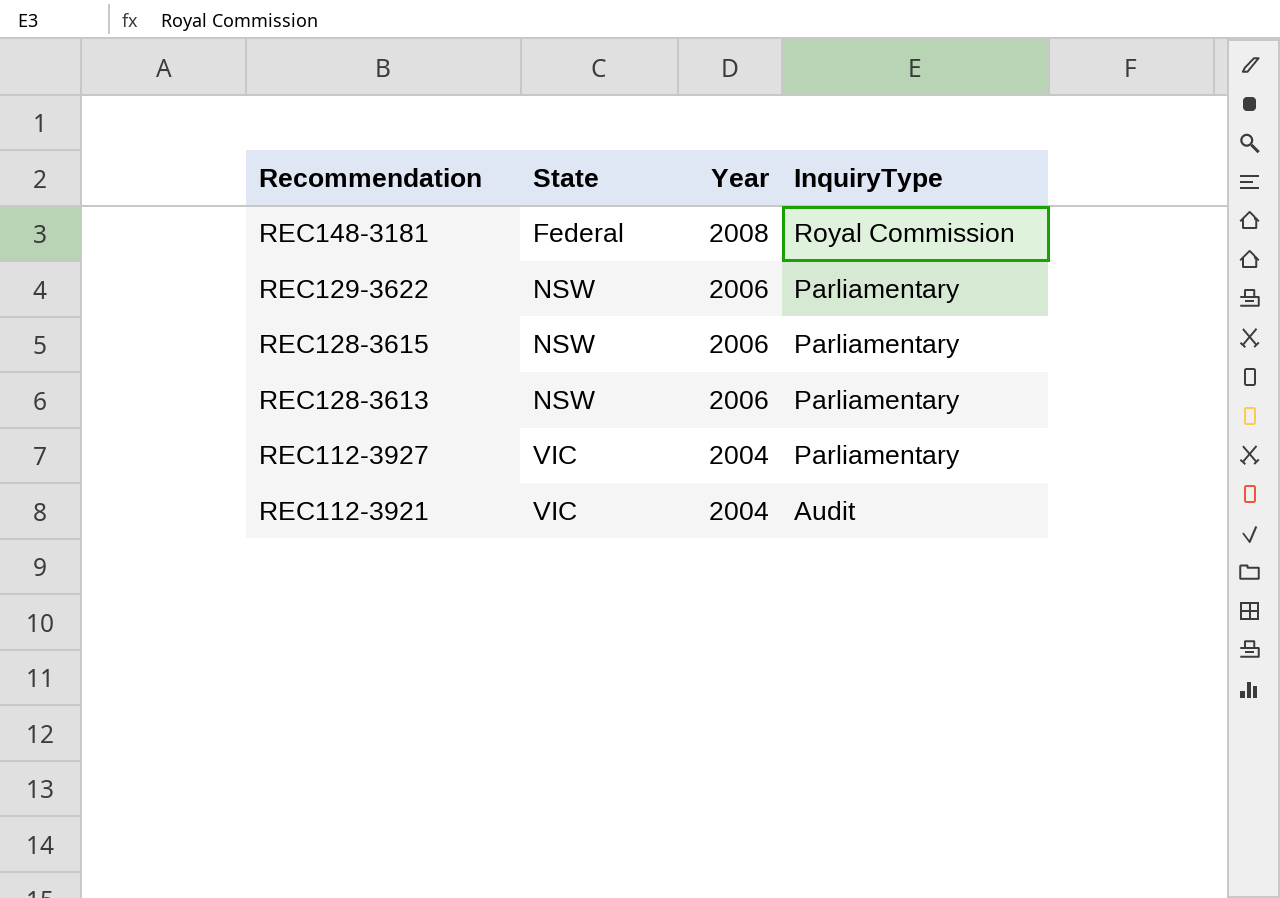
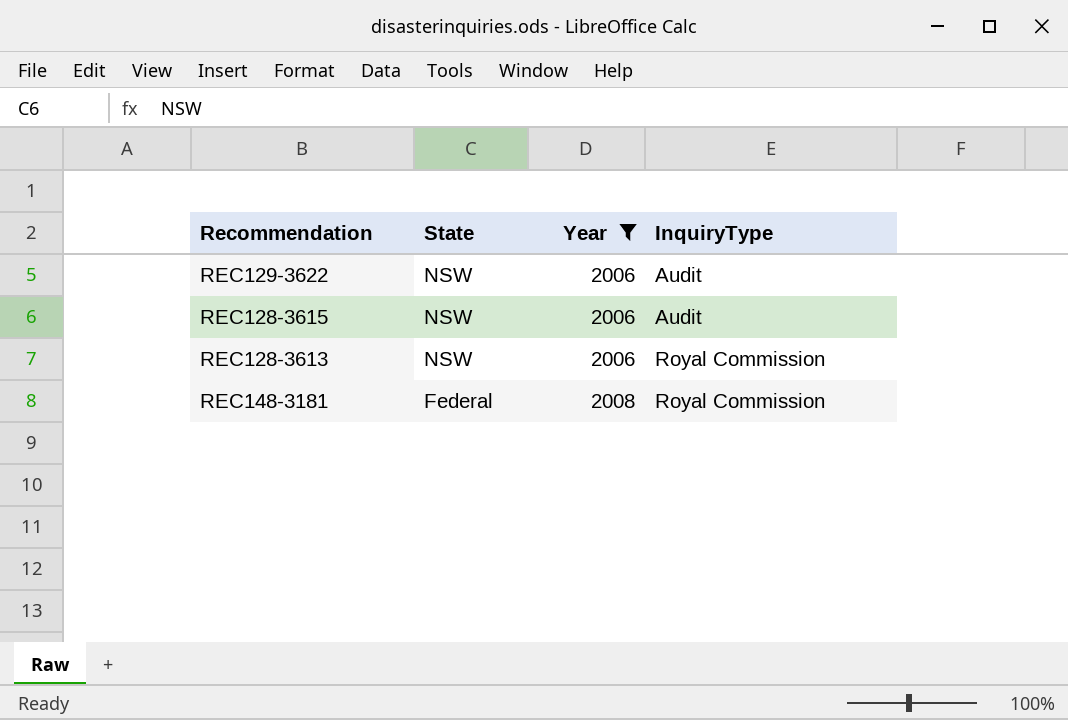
filter: none -> Year != 2004
row order: Recommendation descending -> State descending
REC129-3622 | InquiryType: Parliamentary -> Audit
REC128-3615 | InquiryType: Parliamentary -> Audit
REC128-3613 | InquiryType: Parliamentary -> Royal Commission

